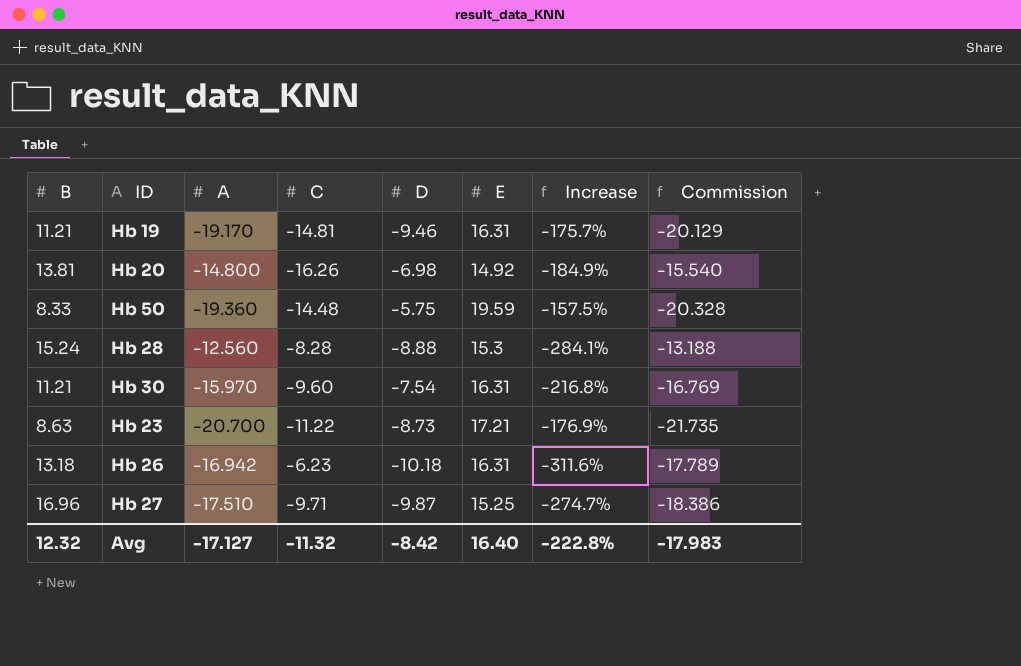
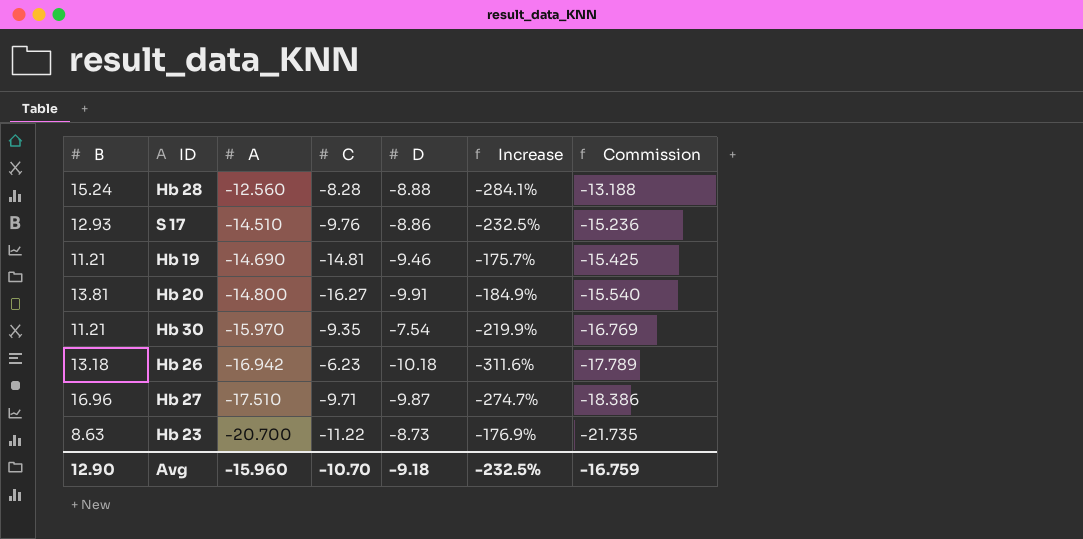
row order: none -> A descending
column E | position: 6 -> none
row Hb 50: 8.33 | -19.360 | -14.48 | -5.75 | 19.59 | -157.5% | -20.328 -> none
row S 17: none -> 12.93 | -14.510 | -9.76 | -8.86 | -232.5% | -15.236
Hb 19 | A: -19.170 -> -14.690
Hb 19 | Commission: -20.129 -> -15.425
Hb 20 | C: -16.26 -> -16.27
Hb 20 | D: -6.98 -> -9.91
Hb 30 | C: -9.60 -> -9.35
Hb 30 | Increase: -216.8% -> -219.9%
Avg | B: 12.32 -> 12.90
Avg | A: -17.127 -> -15.960
Avg | C: -11.32 -> -10.70
Avg | D: -8.42 -> -9.18
Avg | Increase: -222.8% -> -232.5%
Avg | Commission: -17.983 -> -16.759

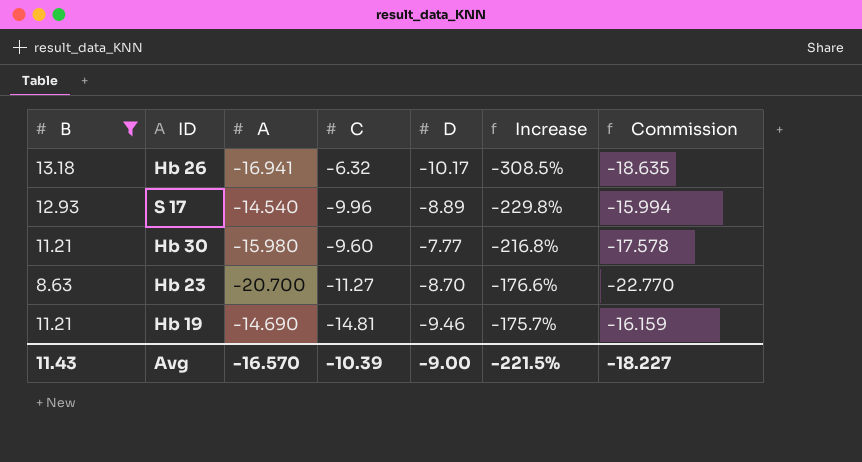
filter: none -> B <= 13.18
row order: A descending -> Increase ascending
column Commission | formula: [A] * 1.05 -> [A] * 1.1
Hb 26 | A: -16.942 -> -16.941
Hb 26 | C: -6.23 -> -6.32
Hb 26 | D: -10.18 -> -10.17
Hb 26 | Increase: -311.6% -> -308.5%
S 17 | A: -14.510 -> -14.540
S 17 | C: -9.76 -> -9.96
S 17 | D: -8.86 -> -8.89
S 17 | Increase: -232.5% -> -229.8%
Hb 30 | A: -15.970 -> -15.980
Hb 30 | C: -9.35 -> -9.60
Hb 30 | D: -7.54 -> -7.77
Hb 30 | Increase: -219.9% -> -216.8%
Hb 23 | C: -11.22 -> -11.27
Hb 23 | D: -8.73 -> -8.70
Hb 23 | Increase: -176.9% -> -176.6%
Avg | B: 12.90 -> 11.43
Avg | A: -15.960 -> -16.570
Avg | C: -10.70 -> -10.39
Avg | D: -9.18 -> -9.00
Avg | Increase: -232.5% -> -221.5%
Avg | Commission: -16.759 -> -18.227

